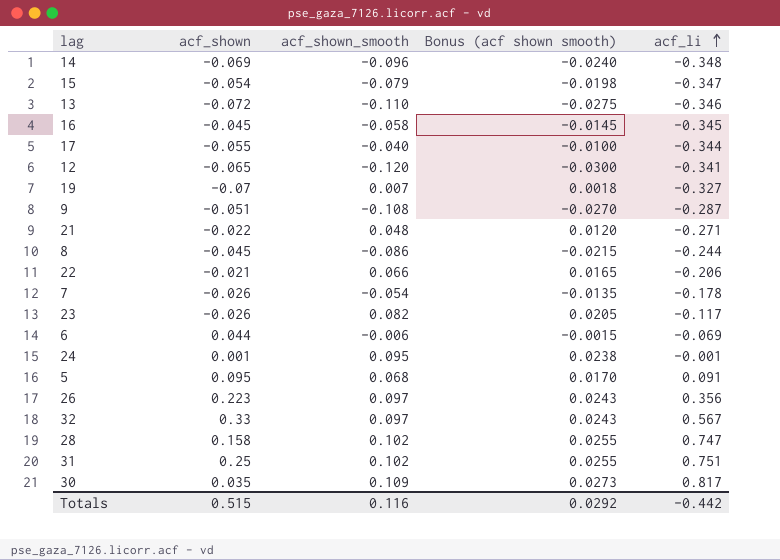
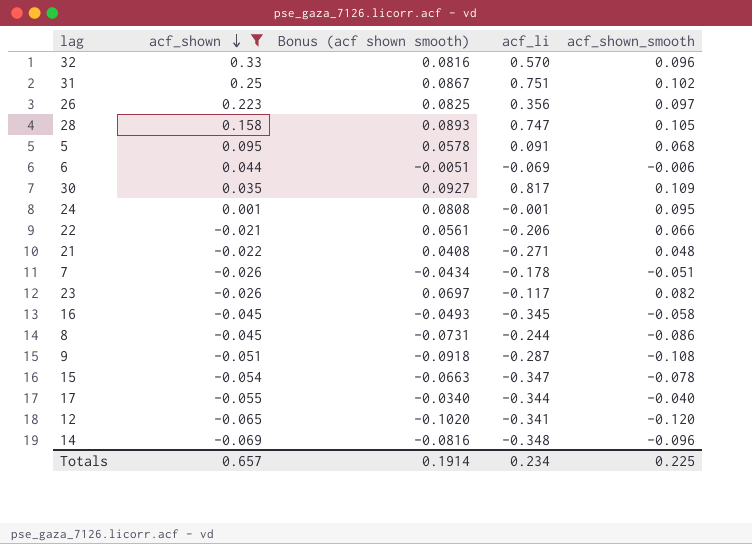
filter: none -> acf_shown >= -0.069
row order: acf_li ascending -> acf_shown descending
column Bonus (acf shown smooth) | formula: [acf_shown_smooth] * 0.25 -> [acf_shown_smooth] * 0.85
column acf_shown_smooth | position: 3 -> 5
32 | acf_li: 0.567 -> 0.570
32 | acf_shown_smooth: 0.097 -> 0.096
28 | acf_shown_smooth: 0.102 -> 0.105
7 | acf_shown_smooth: -0.054 -> -0.051
15 | acf_shown_smooth: -0.079 -> -0.078
Totals | acf_shown: 0.515 -> 0.657
Totals | Bonus (acf shown smooth): 0.0292 -> 0.1914
Totals | acf_li: -0.442 -> 0.234
Totals | acf_shown_smooth: 0.116 -> 0.225

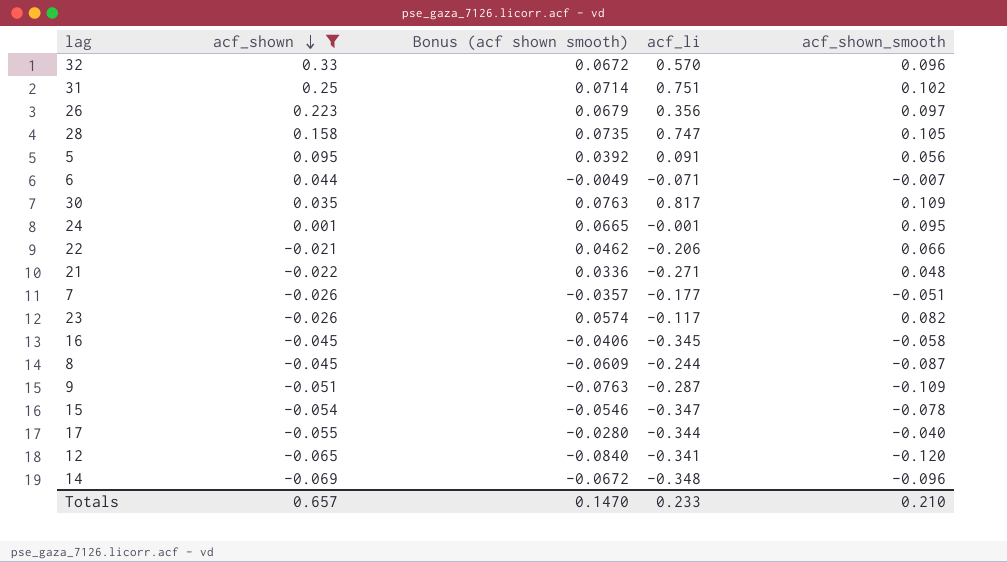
column Bonus (acf shown smooth) | formula: [acf_shown_smooth] * 0.85 -> [acf_shown_smooth] * 0.7
5 | acf_shown_smooth: 0.068 -> 0.056
6 | acf_li: -0.069 -> -0.071
6 | acf_shown_smooth: -0.006 -> -0.007
7 | acf_li: -0.178 -> -0.177
8 | acf_shown_smooth: -0.086 -> -0.087
9 | acf_shown_smooth: -0.108 -> -0.109
Totals | Bonus (acf shown smooth): 0.1914 -> 0.1470
Totals | acf_li: 0.234 -> 0.233
Totals | acf_shown_smooth: 0.225 -> 0.210

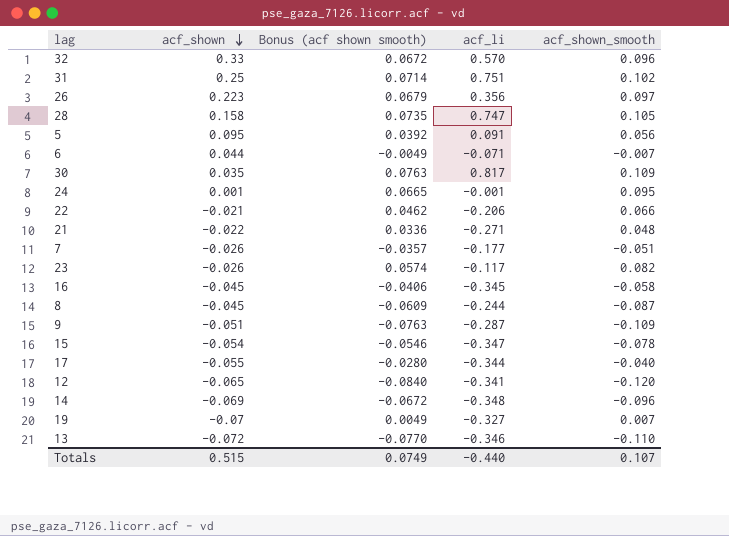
filter: acf_shown >= -0.069 -> none
Totals | acf_shown: 0.657 -> 0.515
Totals | Bonus (acf shown smooth): 0.1470 -> 0.0749
Totals | acf_li: 0.233 -> -0.440
Totals | acf_shown_smooth: 0.210 -> 0.107

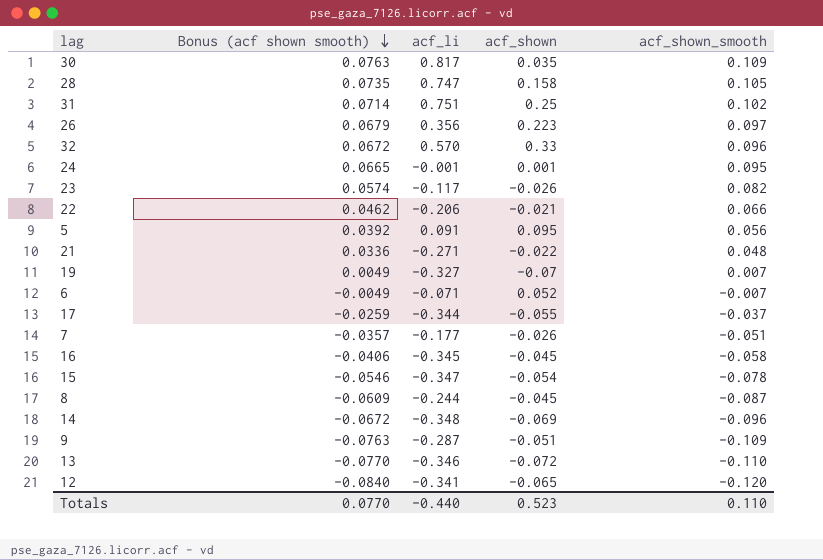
row order: acf_shown descending -> Bonus (acf shown smooth) descending
column acf_shown | position: 2 -> 4
6 | acf_shown: 0.044 -> 0.052
17 | Bonus (acf shown smooth): -0.0280 -> -0.0259
17 | acf_shown_smooth: -0.040 -> -0.037
Totals | Bonus (acf shown smooth): 0.0749 -> 0.0770
Totals | acf_shown: 0.515 -> 0.523
Totals | acf_shown_smooth: 0.107 -> 0.110

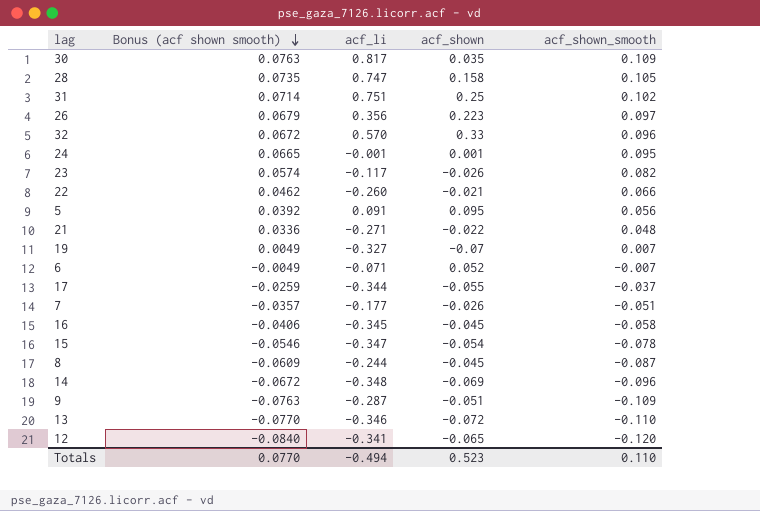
22 | acf_li: -0.206 -> -0.260
Totals | acf_li: -0.440 -> -0.494

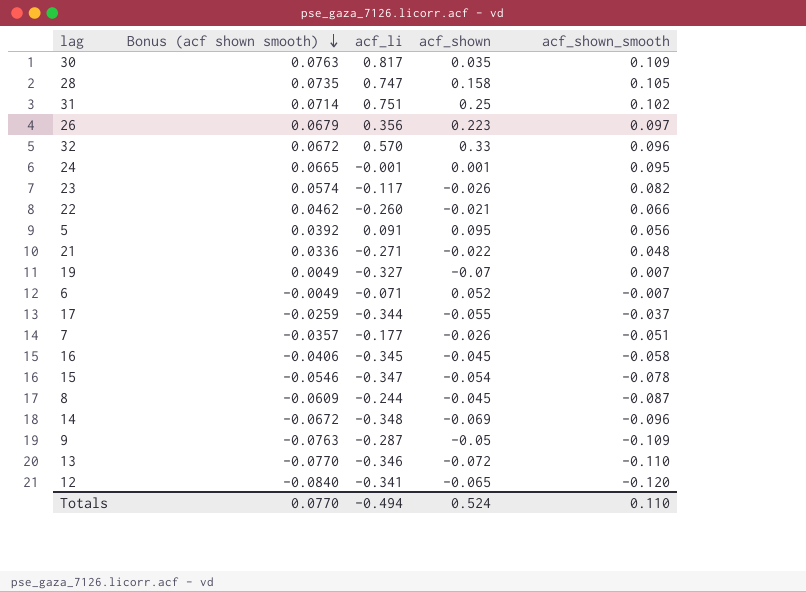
9 | acf_shown: -0.051 -> -0.05
Totals | acf_shown: 0.523 -> 0.524

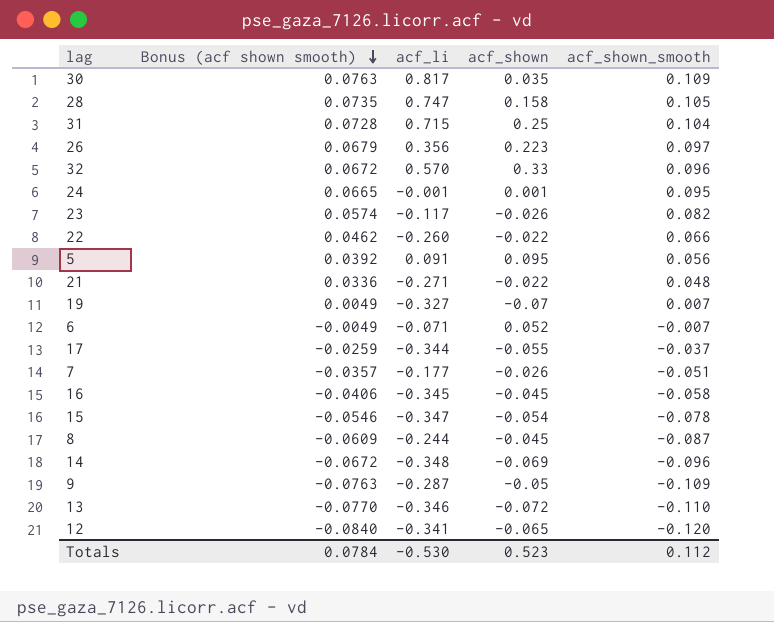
31 | Bonus (acf shown smooth): 0.0714 -> 0.0728
31 | acf_li: 0.751 -> 0.715
31 | acf_shown_smooth: 0.102 -> 0.104
22 | acf_shown: -0.021 -> -0.022
Totals | Bonus (acf shown smooth): 0.0770 -> 0.0784
Totals | acf_li: -0.494 -> -0.530
Totals | acf_shown: 0.524 -> 0.523
Totals | acf_shown_smooth: 0.110 -> 0.112

